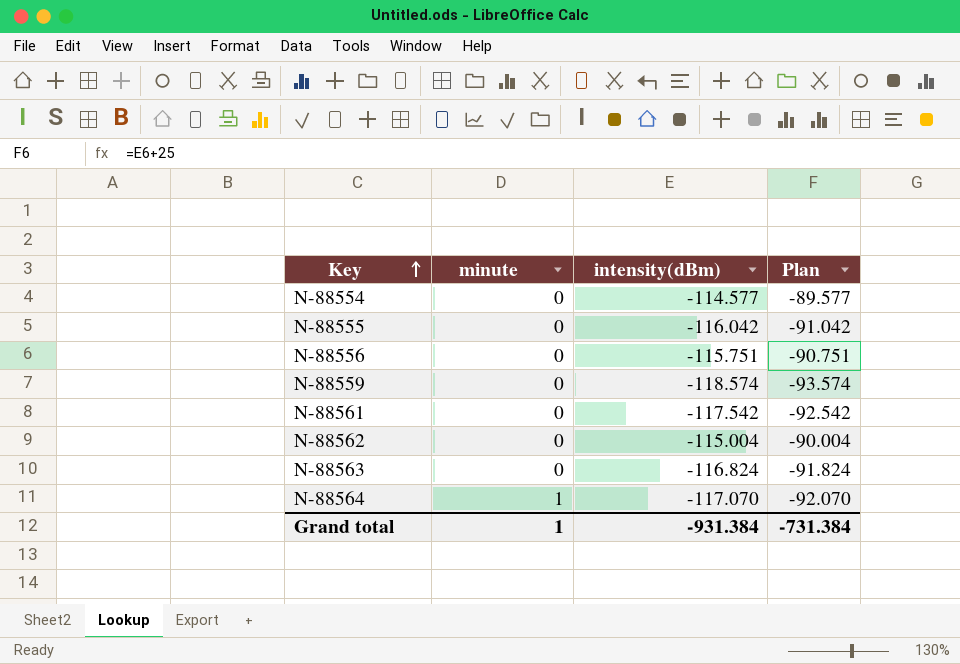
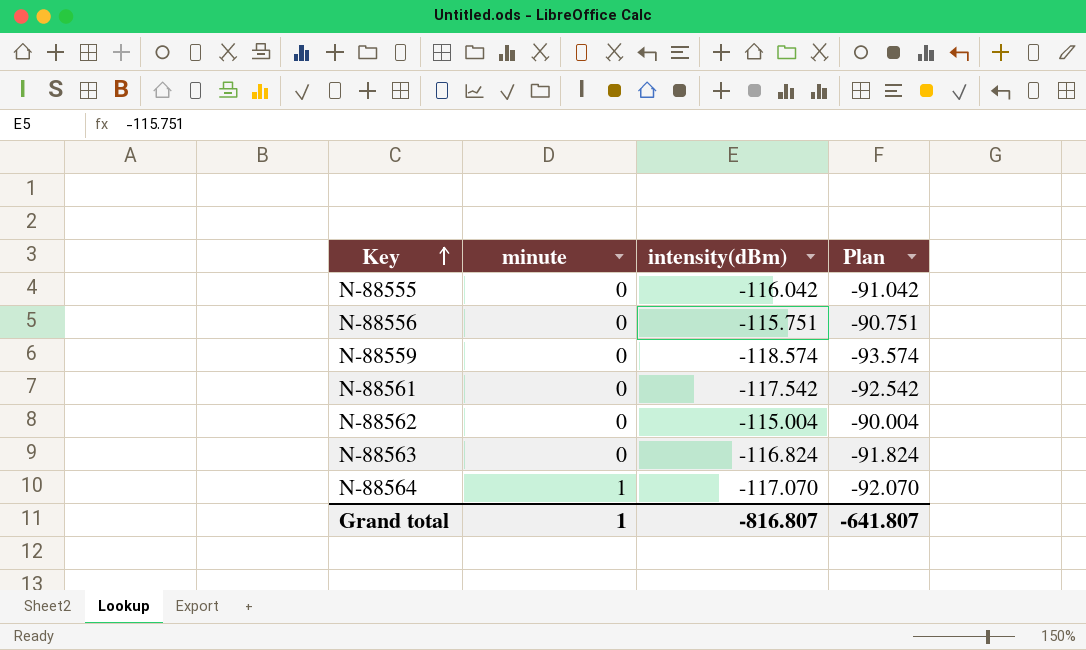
row N-88554: 0 | -114.577 | -89.577 -> none
Grand total | intensity(dBm): -931.384 -> -816.807
Grand total | Plan: -731.384 -> -641.807

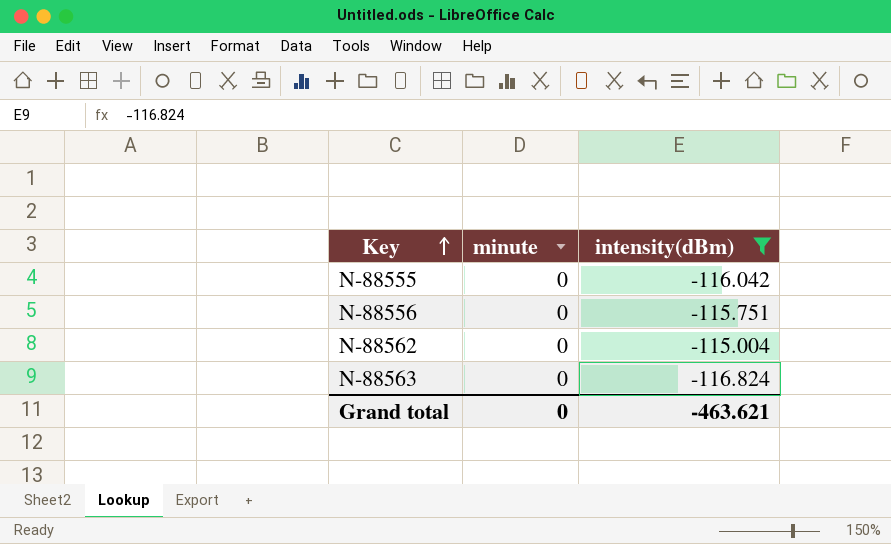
filter: none -> intensity(dBm) >= -116.824
column Plan | formula: [intensity(dBm)] + 25 -> none
Grand total | minute: 1 -> 0
Grand total | intensity(dBm): -816.807 -> -463.621

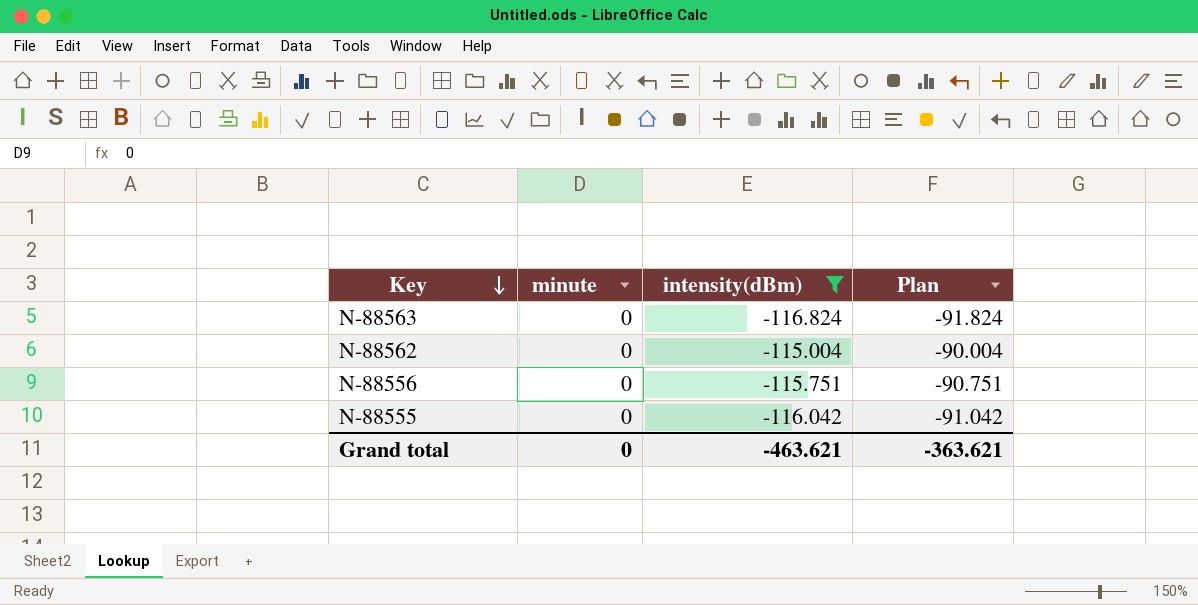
row order: Key ascending -> Key descending
column Plan | formula: none -> [intensity(dBm)] + 25

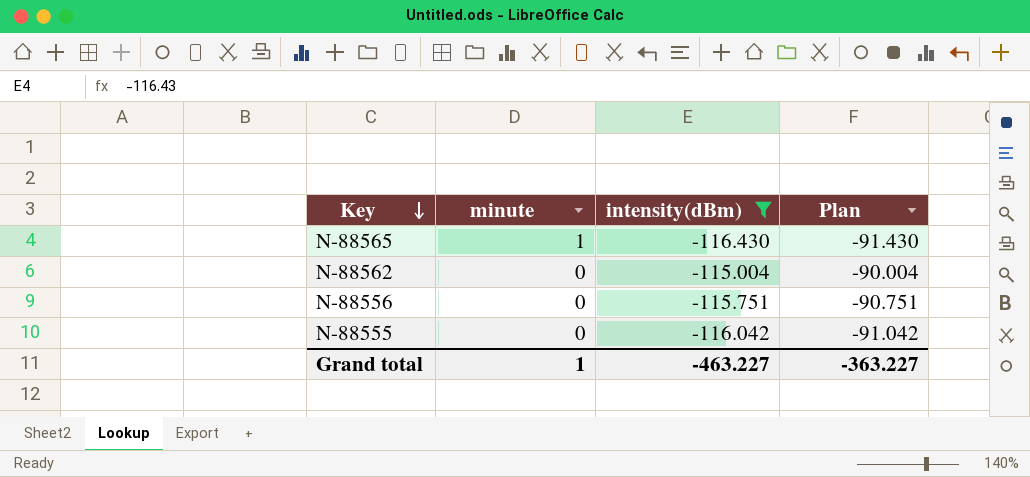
row N-88563: 0 | -116.824 | -91.824 -> none
row N-88565: none -> 1 | -116.430 | -91.430
Grand total | minute: 0 -> 1
Grand total | intensity(dBm): -463.621 -> -463.227
Grand total | Plan: -363.621 -> -363.227

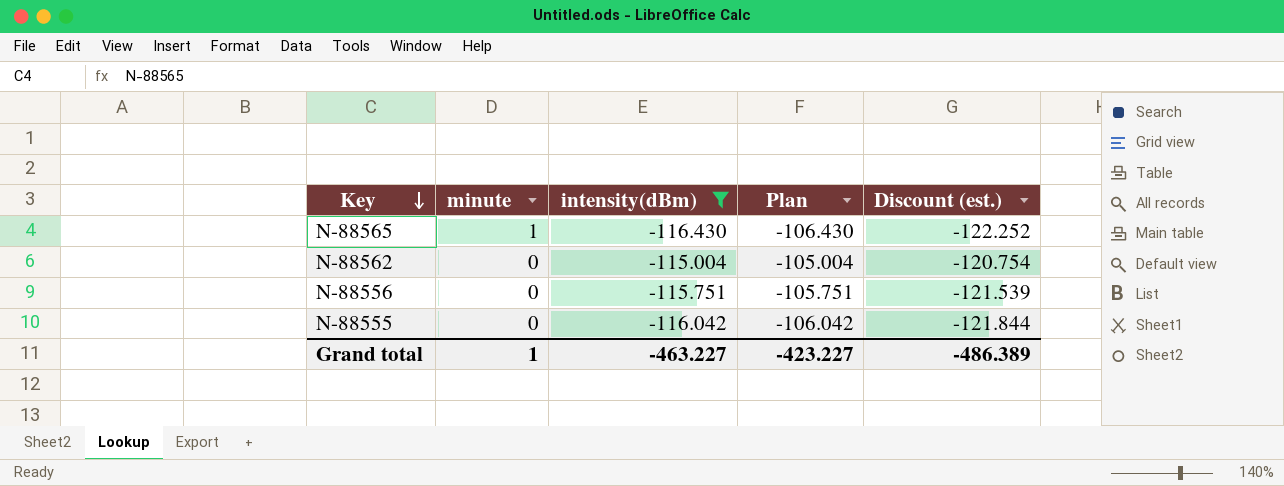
column Plan | formula: [intensity(dBm)] + 25 -> [intensity(dBm)] + 10
column Discount (est.) | formula: none -> [intensity(dBm)] * 1.05
Grand total | Plan: -363.227 -> -423.227

